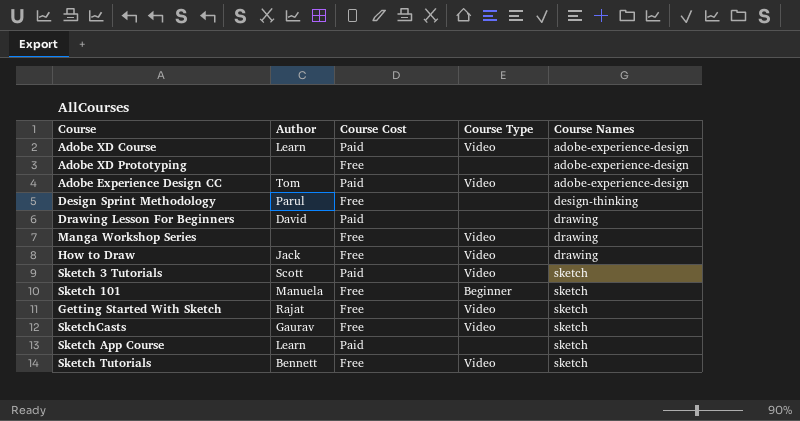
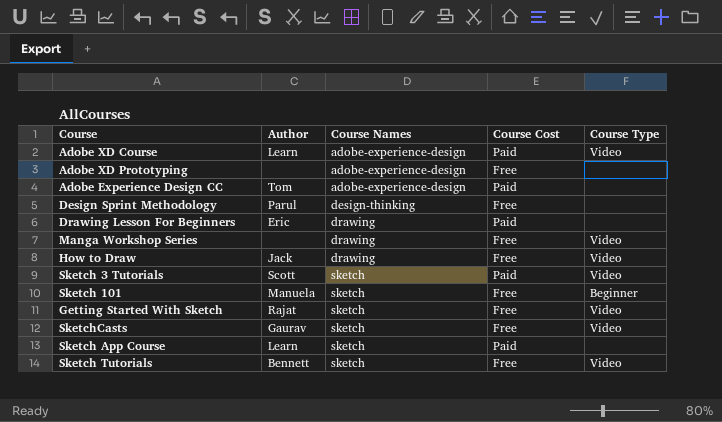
column Course Names | position: 5 -> 3
Adobe Experience Design CC | Course Type: Video -> none
Drawing Lesson For Beginners | Author: David -> Eric

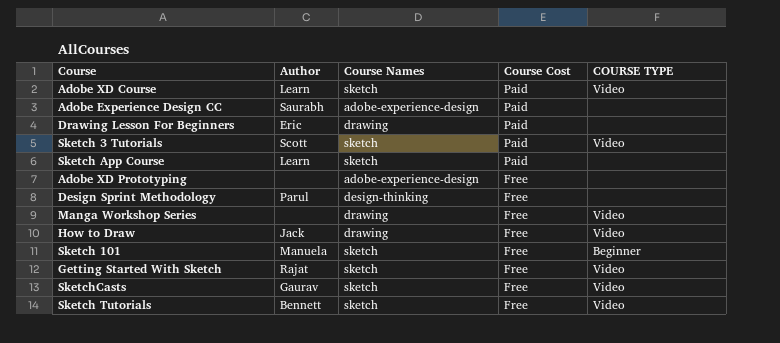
row order: Course Names ascending -> Course Cost descending
column name: Course Type -> COURSE TYPE
Adobe XD Course | Course Names: adobe-experience-design -> sketch
Adobe Experience Design CC | Author: Tom -> Saurabh

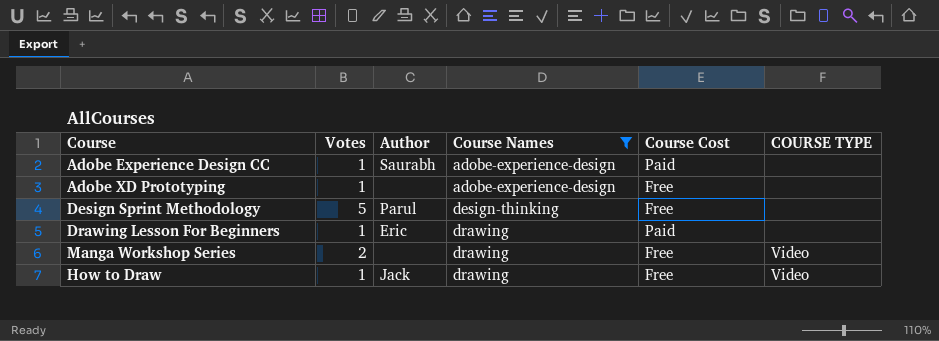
filter: none -> Course Names != sketch
row order: Course Cost descending -> Course Names ascending
column Votes | position: none -> 2

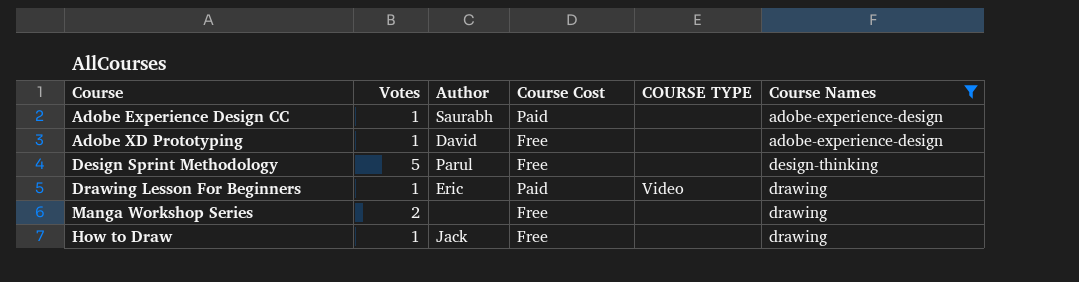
column Course Names | position: 4 -> 6
Adobe XD Prototyping | Author: none -> David
Drawing Lesson For Beginners | COURSE TYPE: none -> Video
Manga Workshop Series | COURSE TYPE: Video -> none
How to Draw | COURSE TYPE: Video -> none

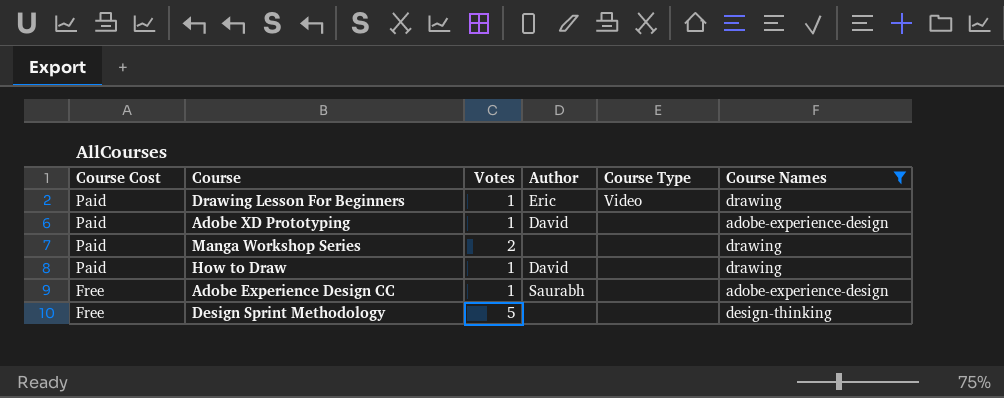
row order: Course Names ascending -> Course Cost descending
column Course Cost | position: 4 -> 1
column name: COURSE TYPE -> Course Type
Adobe XD Prototyping | Course Cost: Free -> Paid
Manga Workshop Series | Course Cost: Free -> Paid
How to Draw | Course Cost: Free -> Paid
How to Draw | Author: Jack -> David
Adobe Experience Design CC | Course Cost: Paid -> Free
Design Sprint Methodology | Author: Parul -> none

